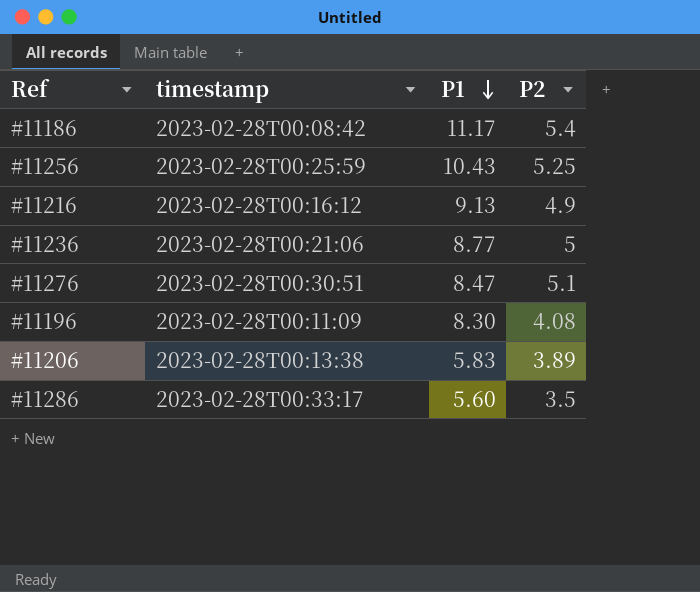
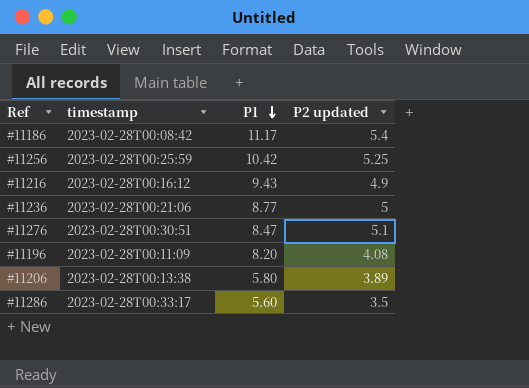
column name: P2 -> P2 updated
#11256 | P1: 10.43 -> 10.42
#11216 | P1: 9.13 -> 9.43
#11196 | P1: 8.30 -> 8.20
#11206 | P1: 5.83 -> 5.80

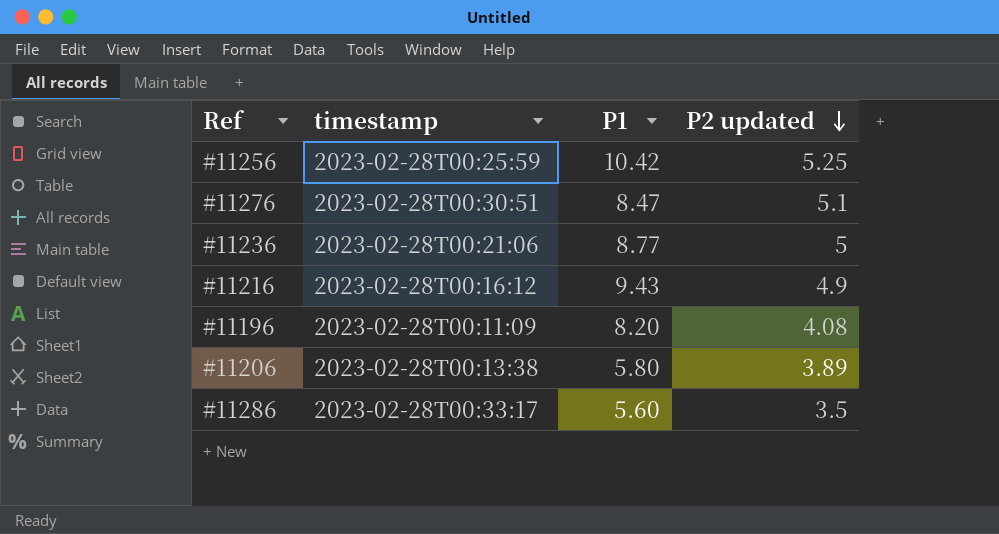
row order: P1 descending -> P2 updated descending
row #11186: 2023-02-28T00:08:42 | 11.17 | 5.4 -> none

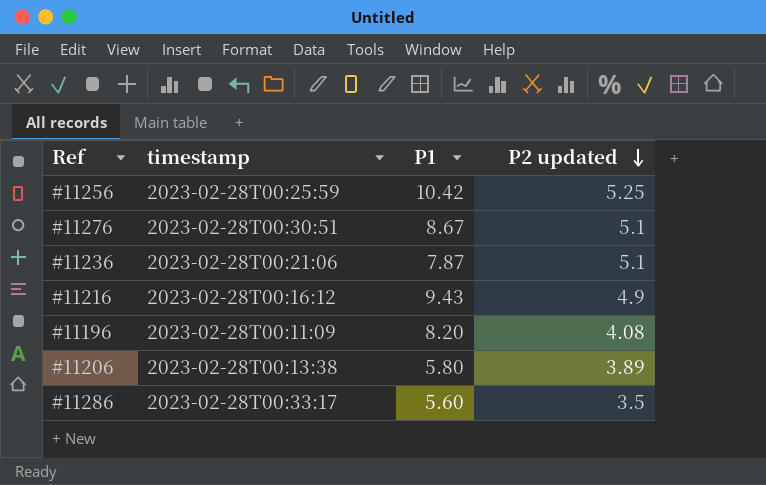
#11276 | P1: 8.47 -> 8.67
#11236 | P1: 8.77 -> 7.87
#11236 | P2 updated: 5 -> 5.1

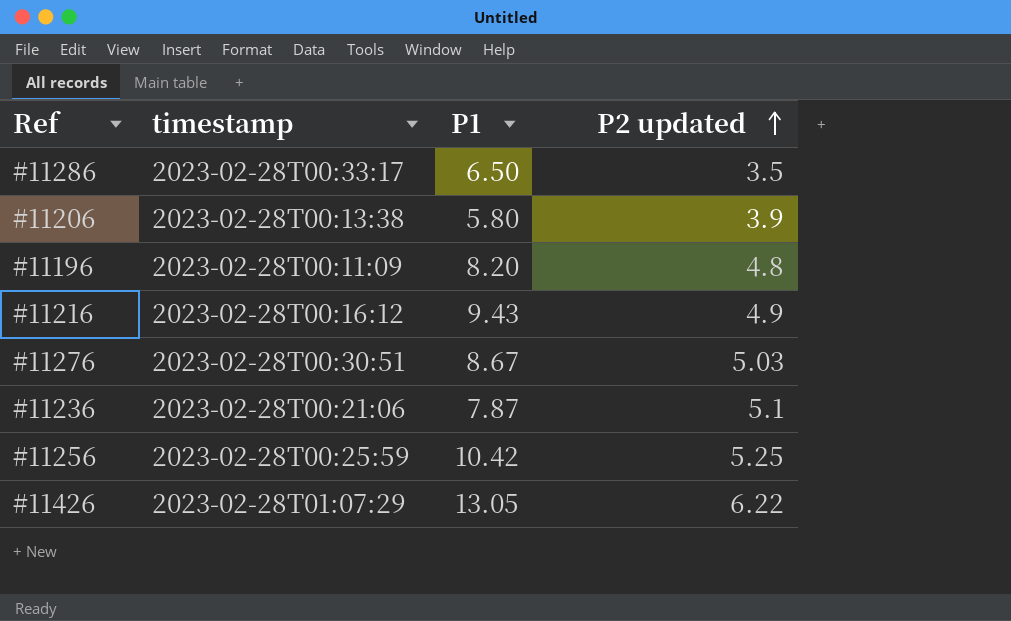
row order: P2 updated descending -> P2 updated ascending
#11286 | P1: 5.60 -> 6.50
#11206 | P2 updated: 3.89 -> 3.9
#11196 | P2 updated: 4.08 -> 4.8
#11276 | P2 updated: 5.1 -> 5.03
row #11426: none -> 2023-02-28T01:07:29 | 13.05 | 6.22

